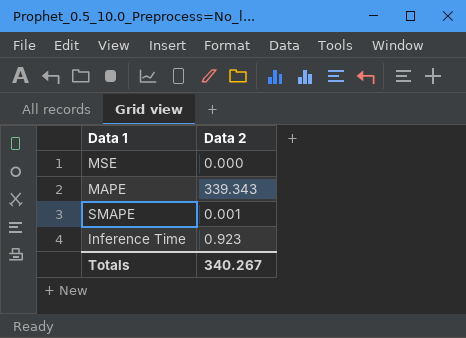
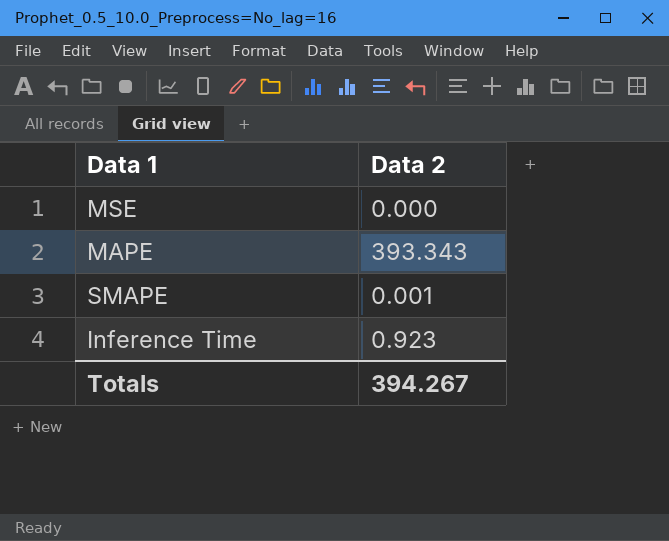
MAPE | Data 2: 339.343 -> 393.343
Totals | Data 2: 340.267 -> 394.267

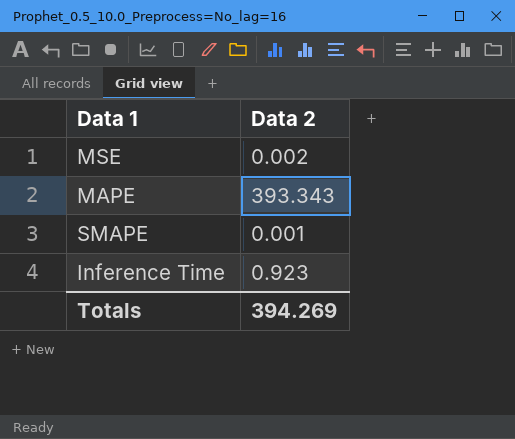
MSE | Data 2: 0.000 -> 0.002
Totals | Data 2: 394.267 -> 394.269

